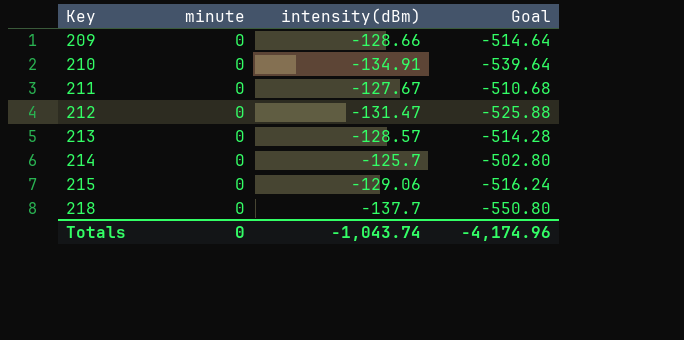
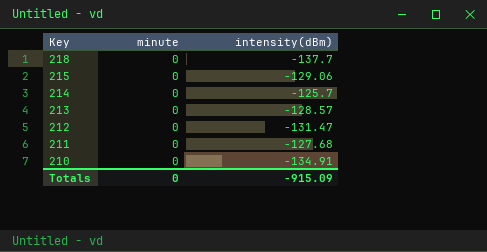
row order: Key ascending -> Key descending
column Goal | formula: [intensity(dBm)] * 4 -> none
row 209: 0 | -128.66 | -514.64 -> none
211 | intensity(dBm): -127.67 -> -127.68
Totals | intensity(dBm): -1,043.74 -> -915.09

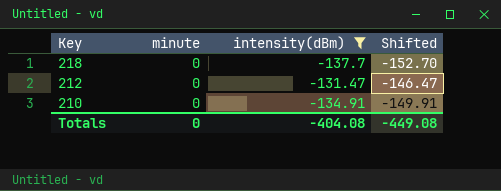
filter: none -> intensity(dBm) <= -131.47
column Shifted | formula: none -> [intensity(dBm)] - 15
Totals | intensity(dBm): -915.09 -> -404.08

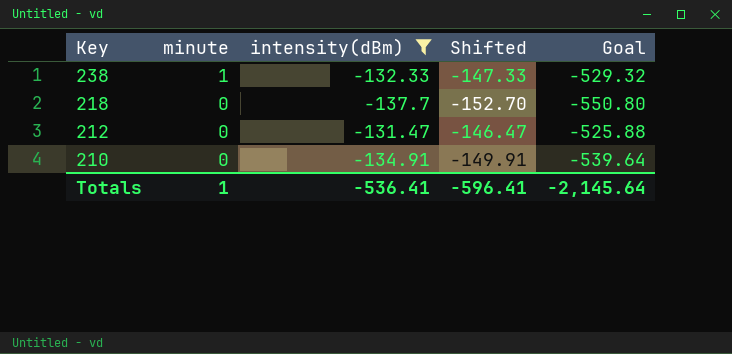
column Goal | formula: none -> [intensity(dBm)] * 4
row 238: none -> 1 | -132.33 | -147.33 | -529.32
Totals | minute: 0 -> 1
Totals | intensity(dBm): -404.08 -> -536.41
Totals | Shifted: -449.08 -> -596.41

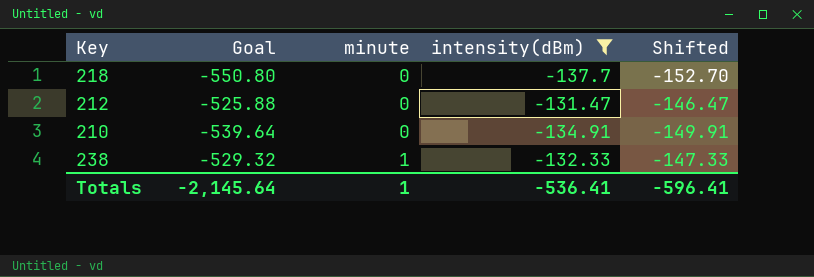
row order: Key descending -> minute ascending
column Goal | position: 5 -> 2

